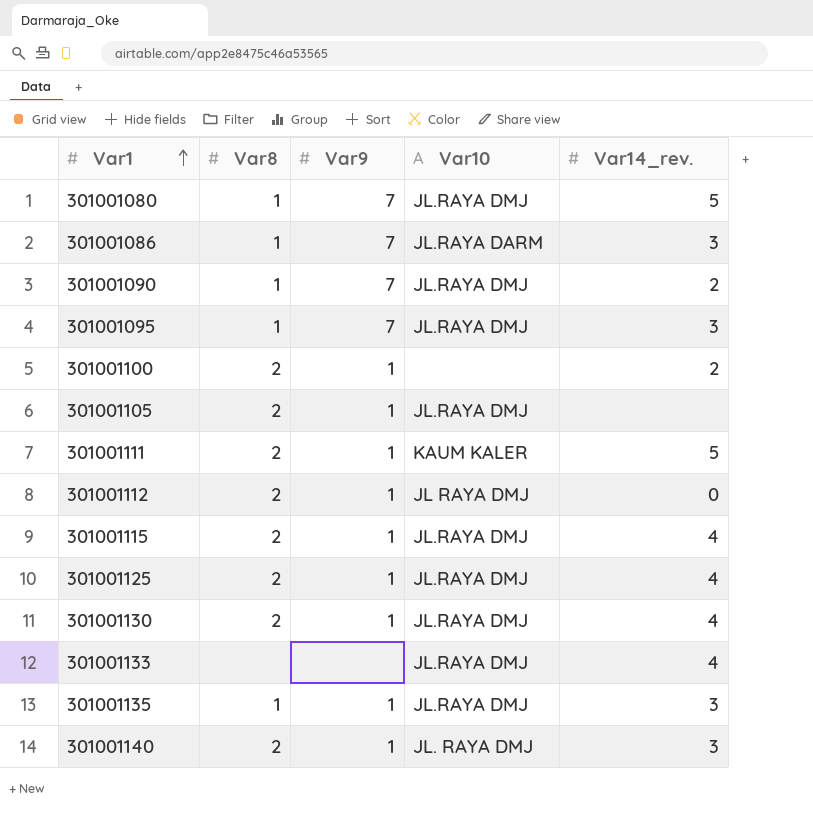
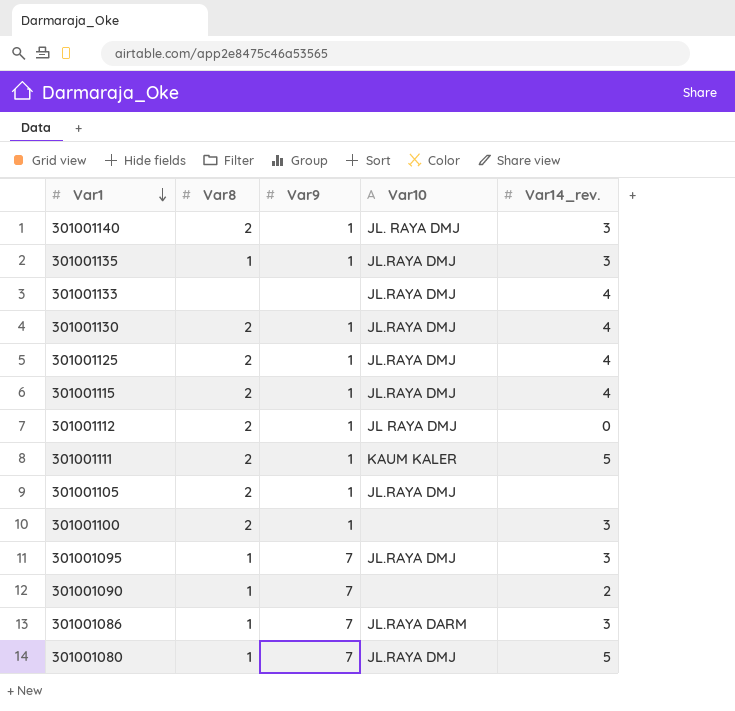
row order: Var1 ascending -> Var1 descending
301001100 | Var14_rev.: 2 -> 3
301001090 | Var10: JL.RAYA DMJ -> none

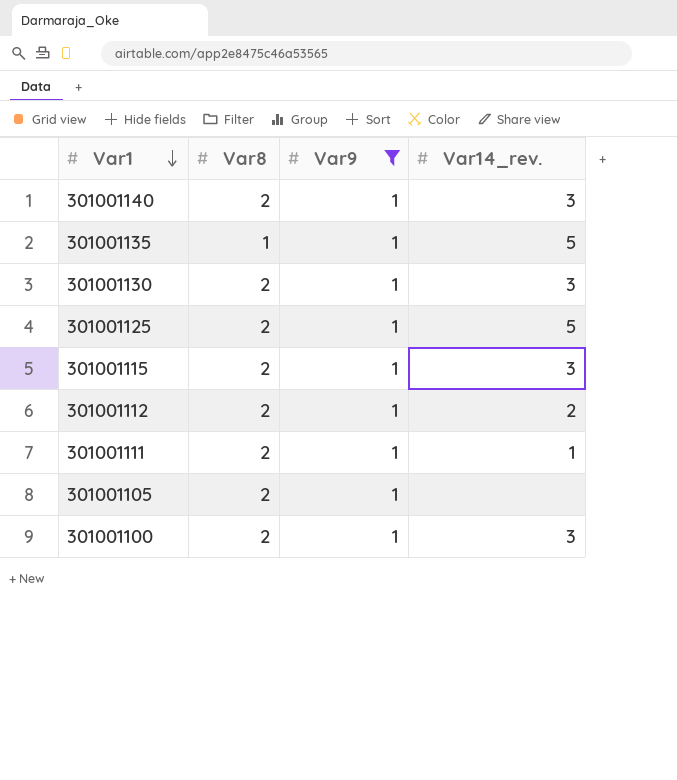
filter: none -> Var9 = 1
column Var10 | position: 4 -> none
301001135 | Var14_rev.: 3 -> 5
301001130 | Var14_rev.: 4 -> 3
301001125 | Var14_rev.: 4 -> 5
301001115 | Var14_rev.: 4 -> 3
301001112 | Var14_rev.: 0 -> 2
301001111 | Var14_rev.: 5 -> 1

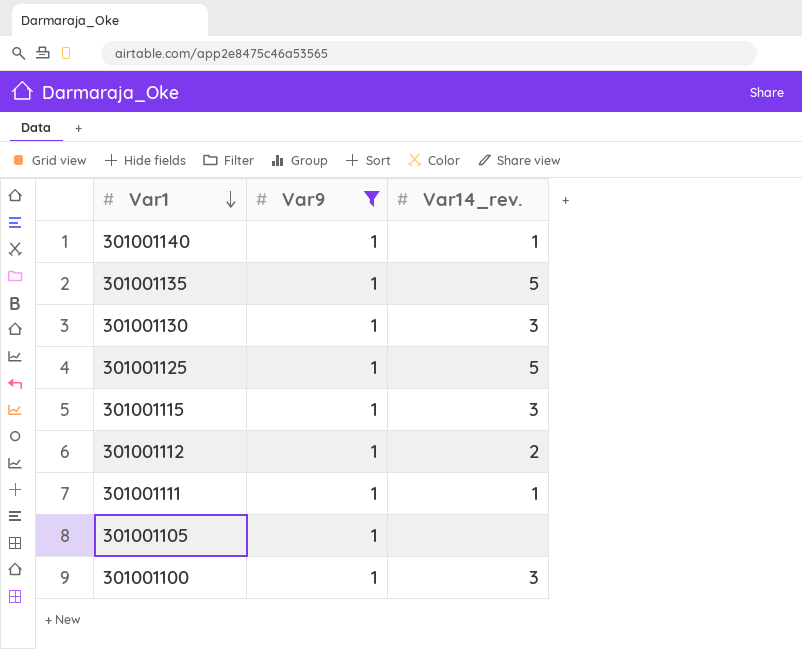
column Var8 | position: 2 -> none
301001140 | Var14_rev.: 3 -> 1

